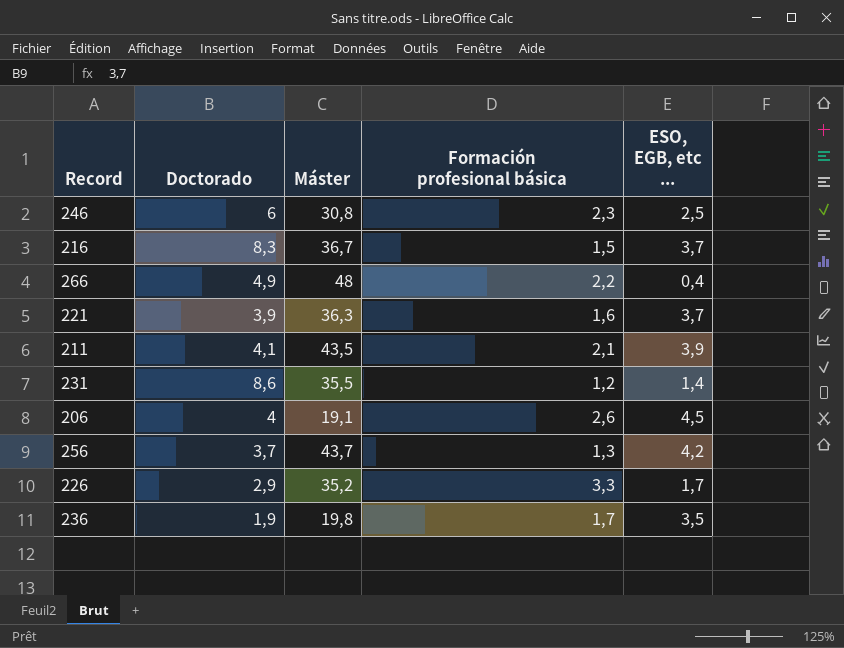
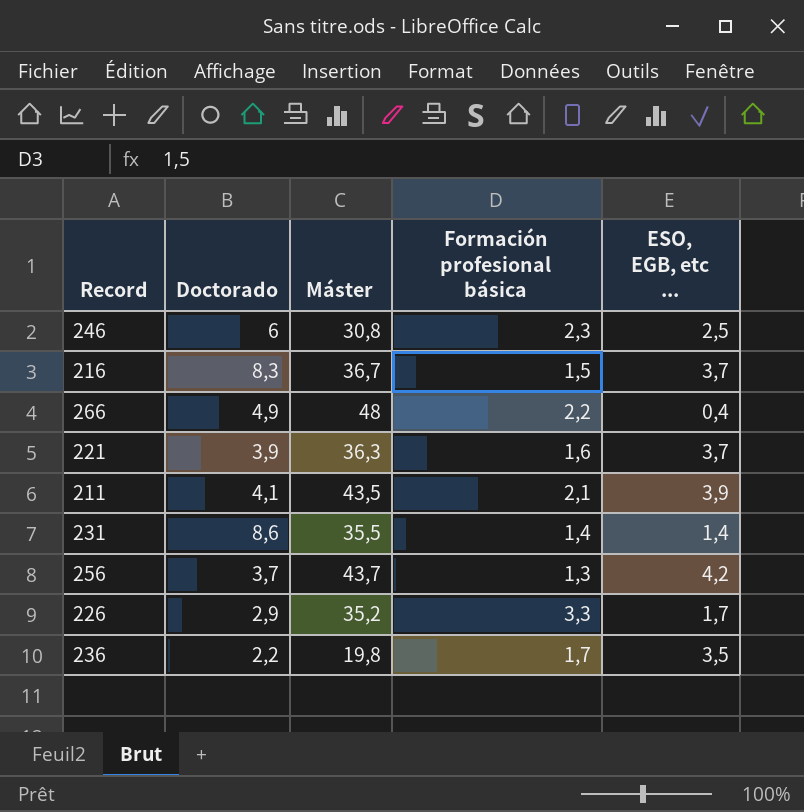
row 206: 4 | 19,1 | 2,6 | 4,5 -> none
231 | Formación profesional básica: 1,2 -> 1,4
236 | Doctorado: 1,9 -> 2,2

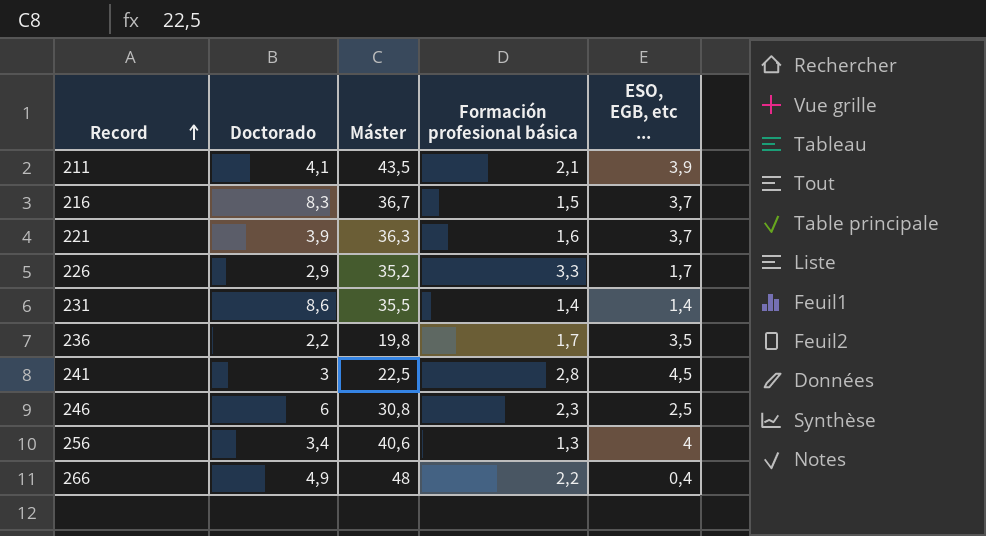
row order: none -> Record ascending
row 241: none -> 3 | 22,5 | 2,8 | 4,5
256 | Doctorado: 3,7 -> 3,4
256 | Máster: 43,7 -> 40,6
256 | ESO, EGB, etc ...: 4,2 -> 4

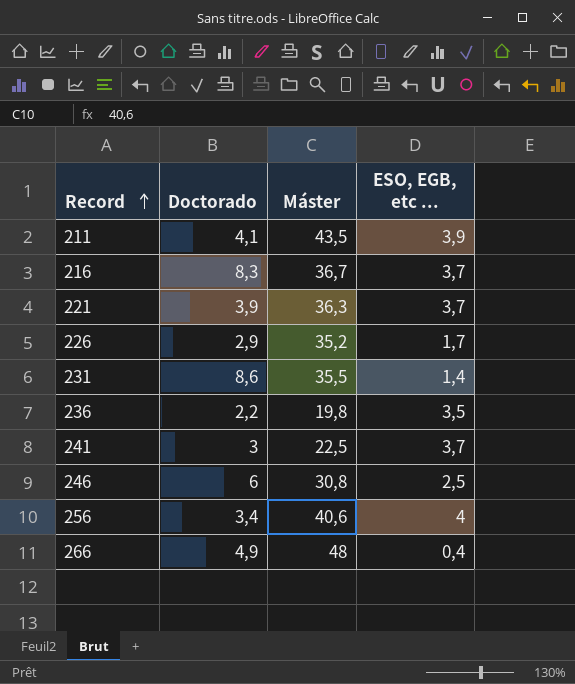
column Formación profesional básica | position: 4 -> none
241 | ESO, EGB, etc ...: 4,5 -> 3,7

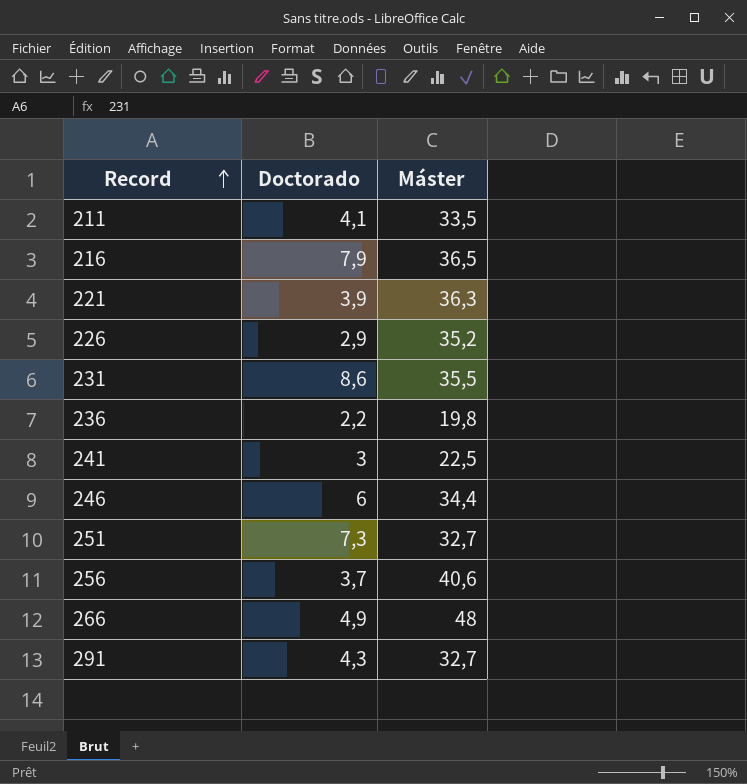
column ESO, EGB, etc ... | position: 4 -> none
211 | Máster: 43,5 -> 33,5
216 | Doctorado: 8,3 -> 7,9
216 | Máster: 36,7 -> 36,5
246 | Máster: 30,8 -> 34,4
row 251: none -> 7,3 | 32,7
256 | Doctorado: 3,4 -> 3,7
row 291: none -> 4,3 | 32,7

